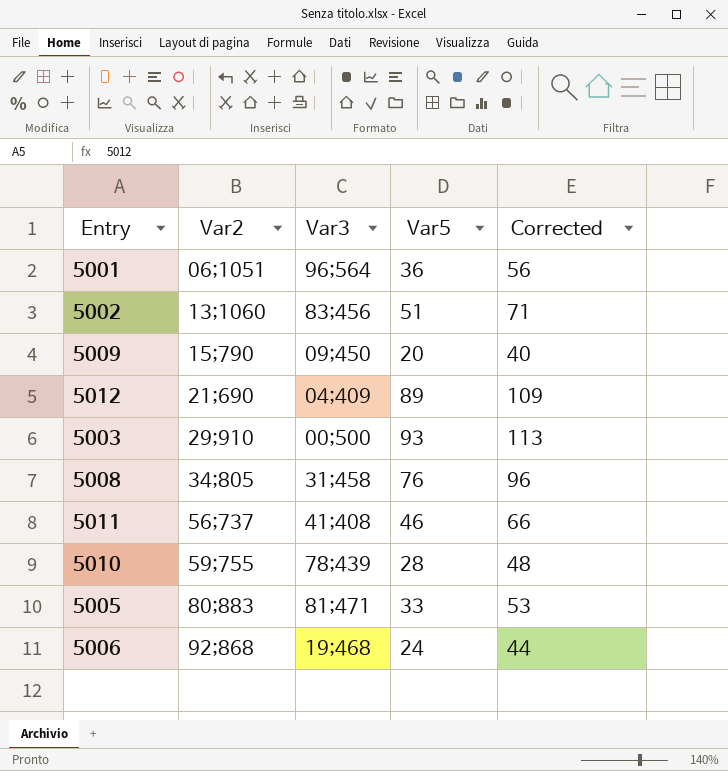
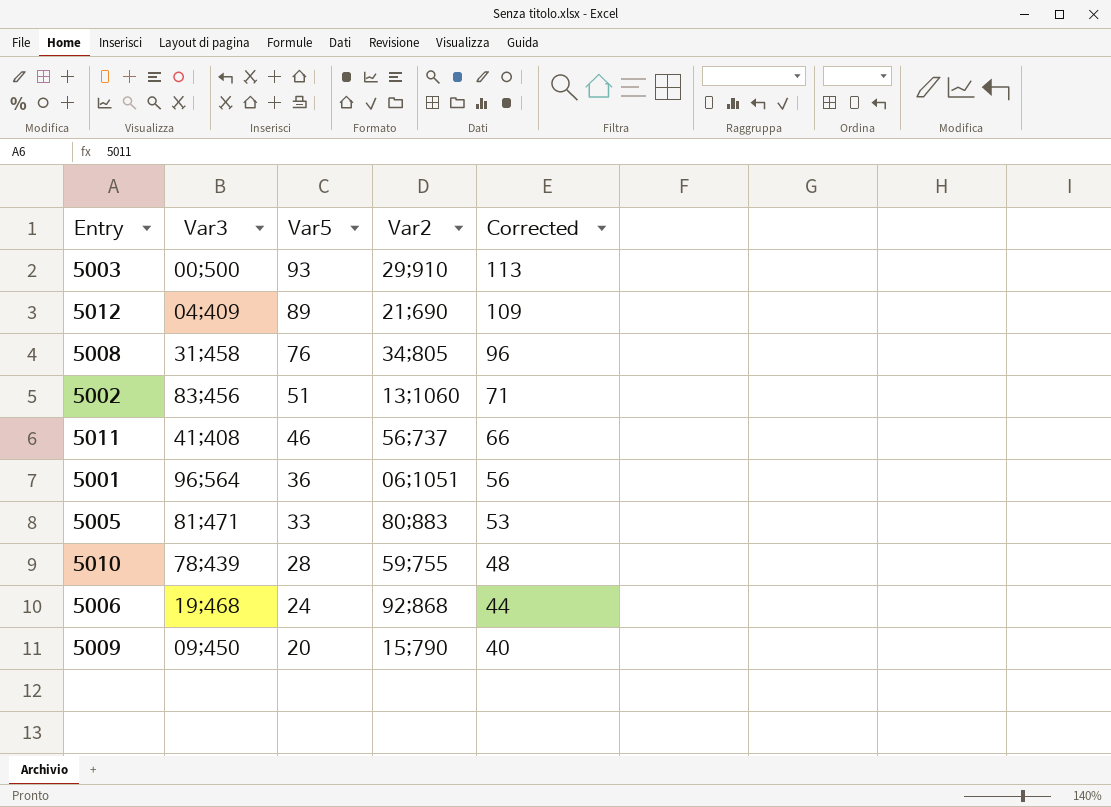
row order: Var2 ascending -> Var5 descending
column Var2 | position: 2 -> 4

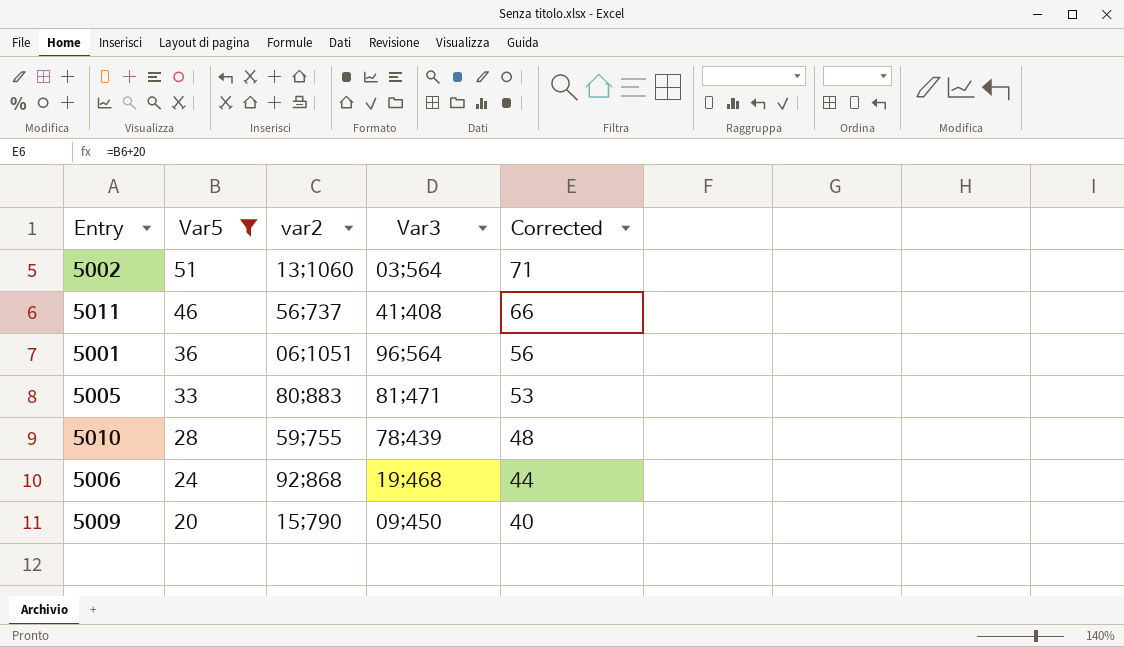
filter: none -> Var5 <= 51
column name: Var2 -> var2
column Var3 | position: 2 -> 4
5002 | Var3: 83;456 -> 03;564

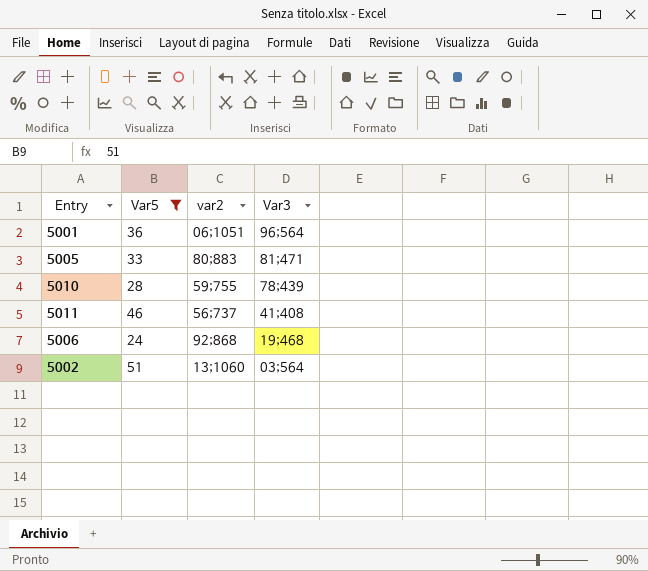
row order: Var5 descending -> Var3 descending
column Corrected | formula: [Var5] + 20 -> none
row 5009: 20 | 15;790 | 09;450 | 40 -> none

